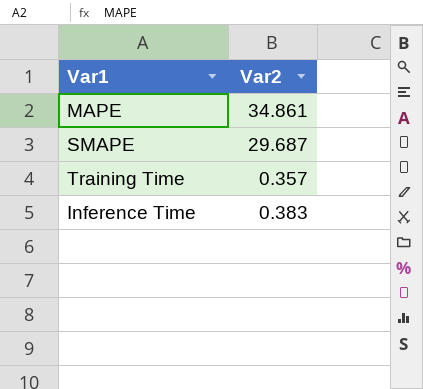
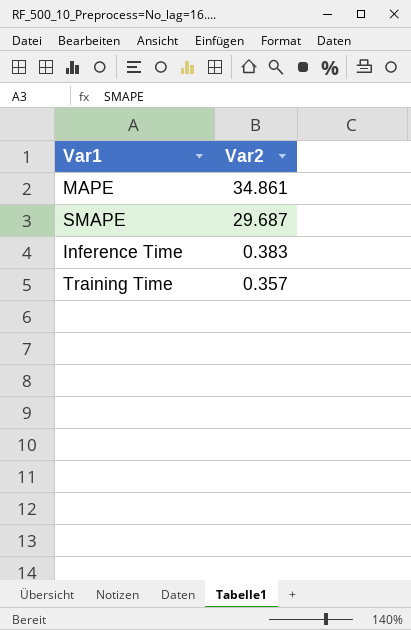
row order: none -> Var2 descending

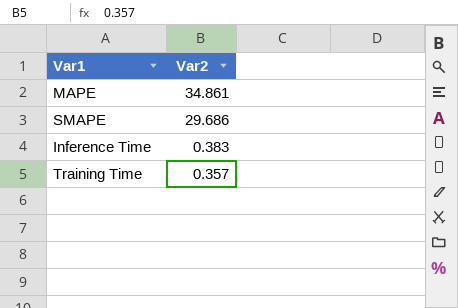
SMAPE | Var2: 29.687 -> 29.686

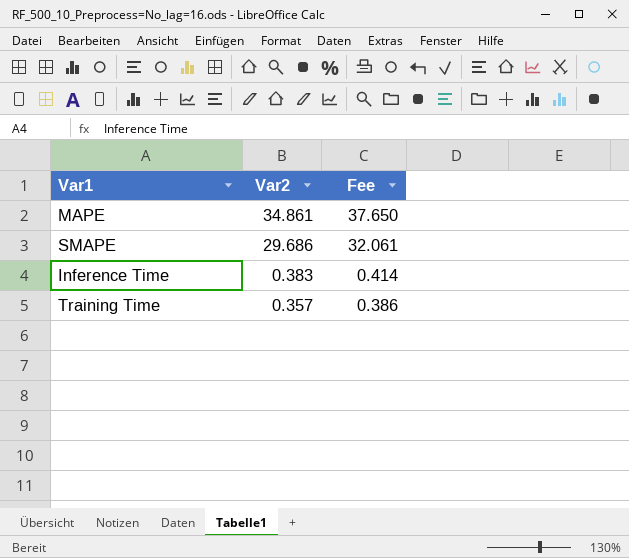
column Fee | formula: none -> [Var2] * 1.08

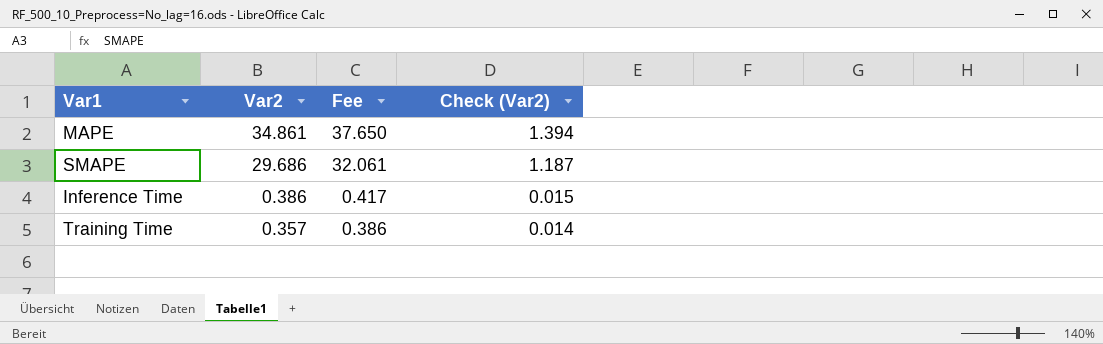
column Check (Var2) | formula: none -> [Var2] * 0.04
Inference Time | Var2: 0.383 -> 0.386
Inference Time | Fee: 0.414 -> 0.417

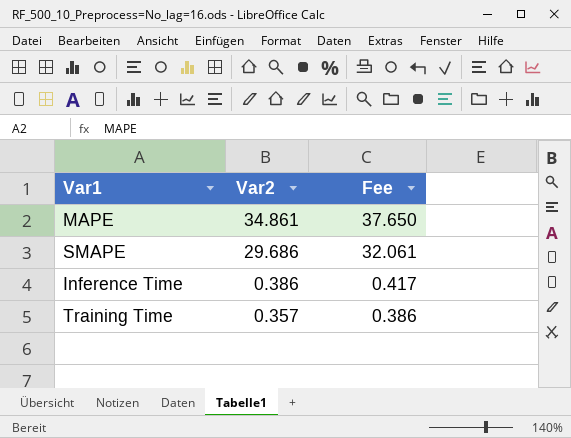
column Check (Var2) | formula: [Var2] * 0.04 -> none

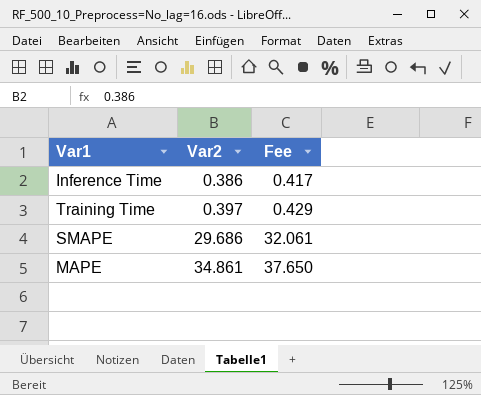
row order: Var2 descending -> Var2 ascending
Training Time | Var2: 0.357 -> 0.397
Training Time | Fee: 0.386 -> 0.429

